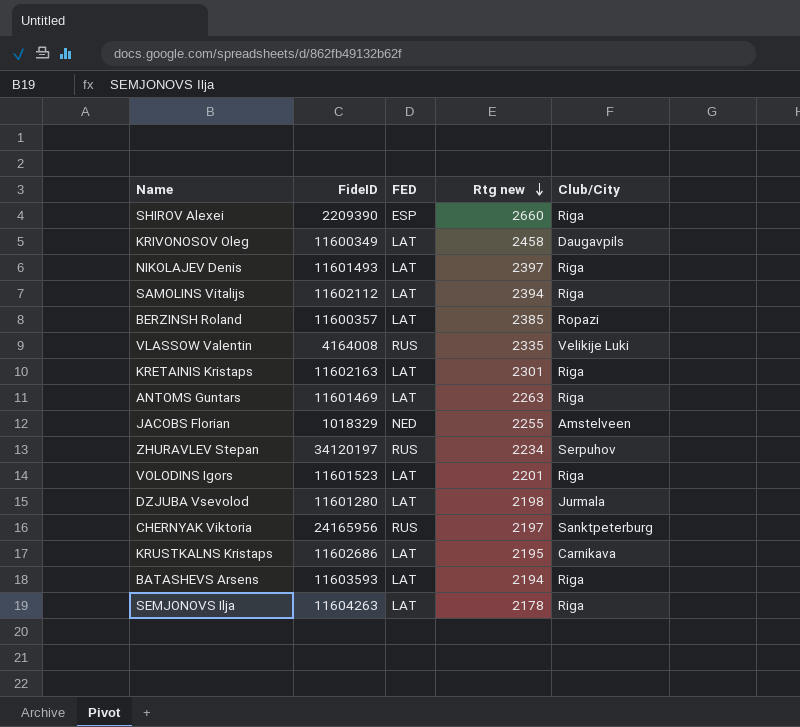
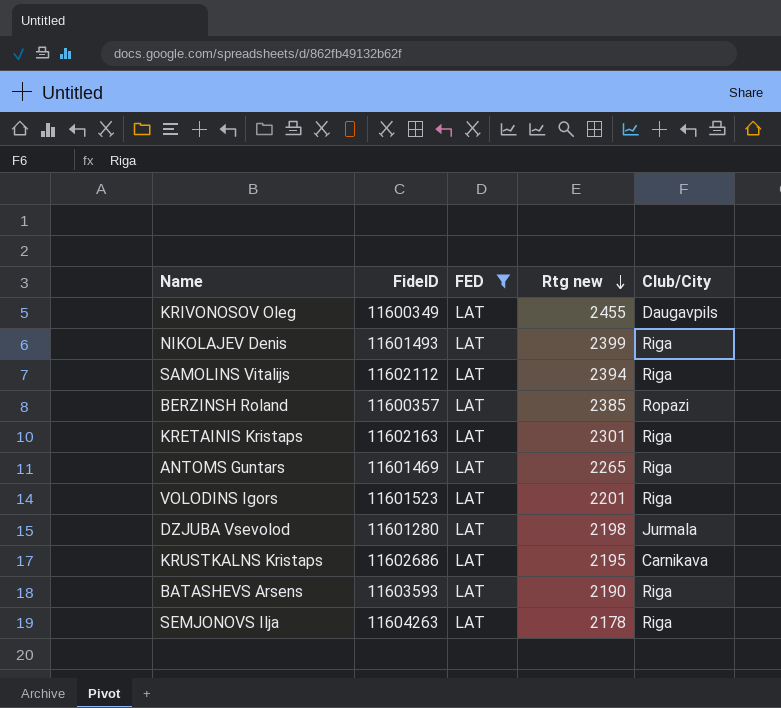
filter: none -> FED = LAT
KRIVONOSOV Oleg | Rtg new: 2458 -> 2455
NIKOLAJEV Denis | Rtg new: 2397 -> 2399
ANTOMS Guntars | Rtg new: 2263 -> 2265
BATASHEVS Arsens | Rtg new: 2194 -> 2190

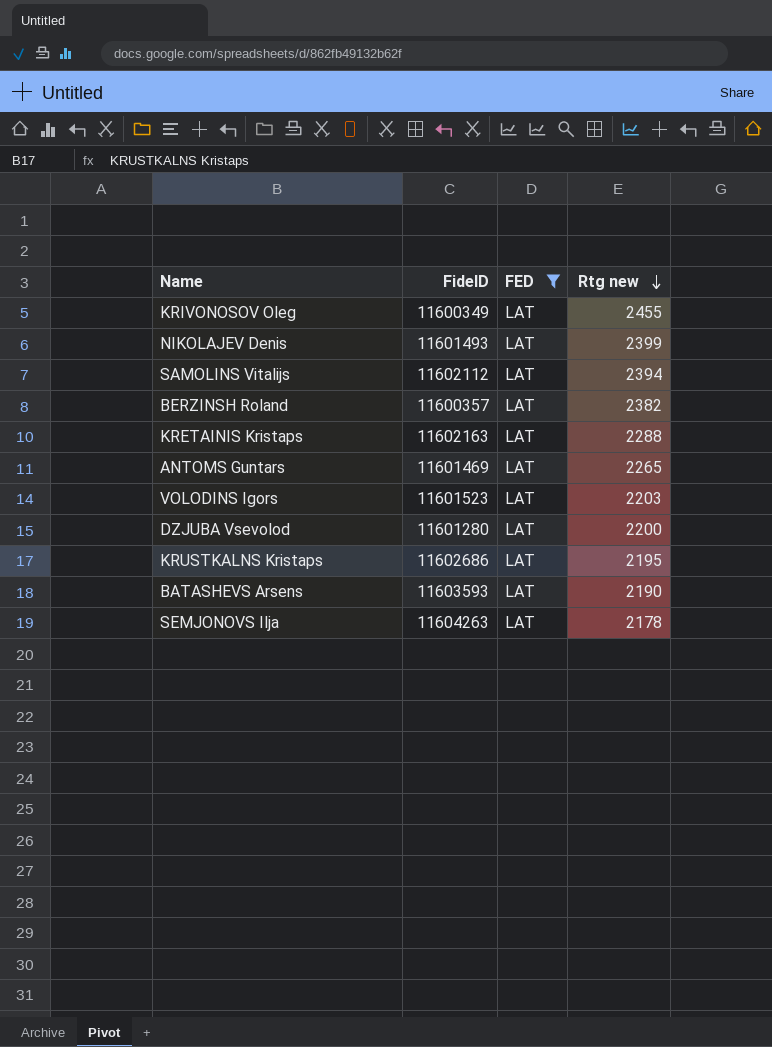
column Club/City | position: 5 -> none
BERZINSH Roland | Rtg new: 2385 -> 2382
KRETAINIS Kristaps | Rtg new: 2301 -> 2288
VOLODINS Igors | Rtg new: 2201 -> 2203
DZJUBA Vsevolod | Rtg new: 2198 -> 2200

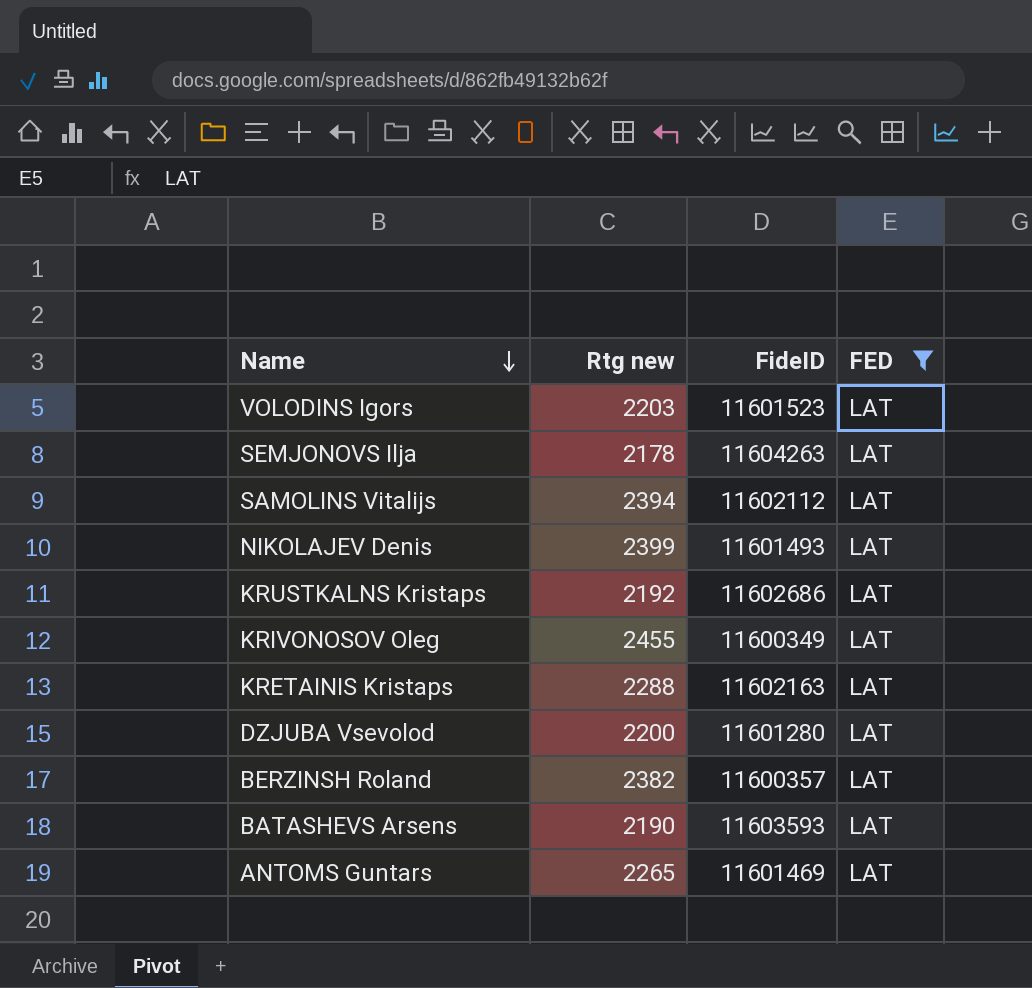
row order: Rtg new descending -> Name descending
column Rtg new | position: 4 -> 2
KRUSTKALNS Kristaps | Rtg new: 2195 -> 2192

